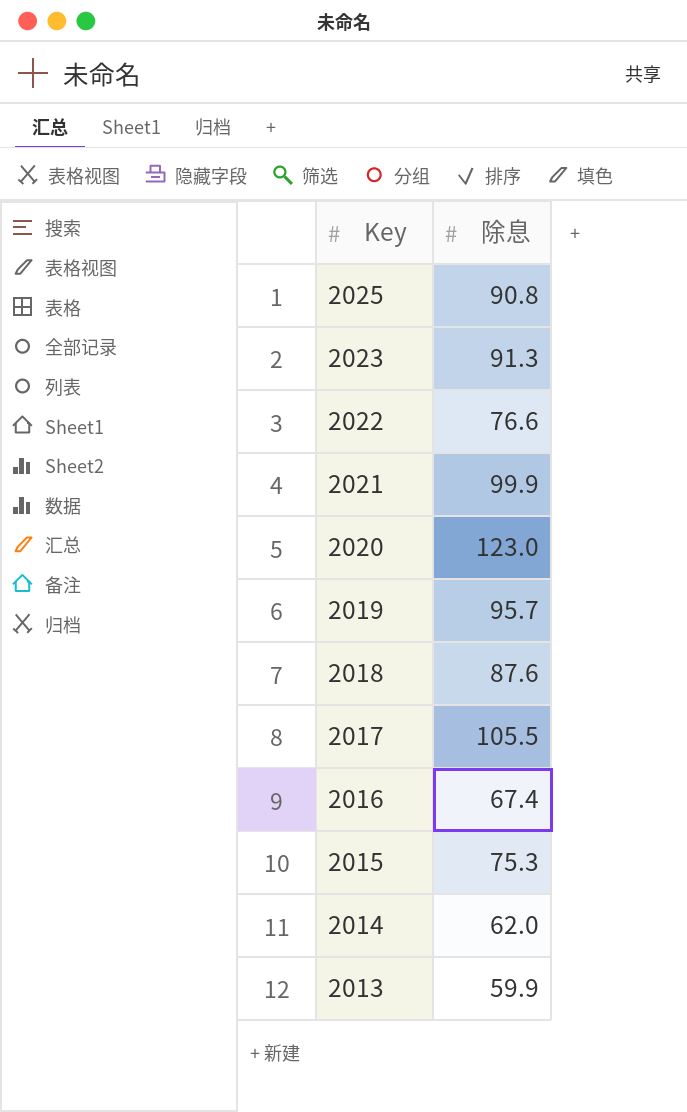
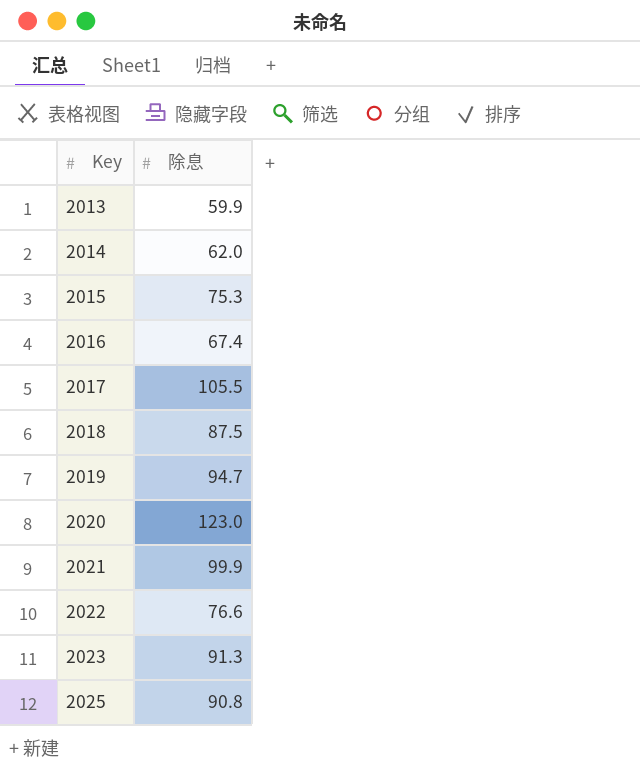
row order: Key descending -> Key ascending
2018 | 除息: 87.6 -> 87.5
2019 | 除息: 95.7 -> 94.7

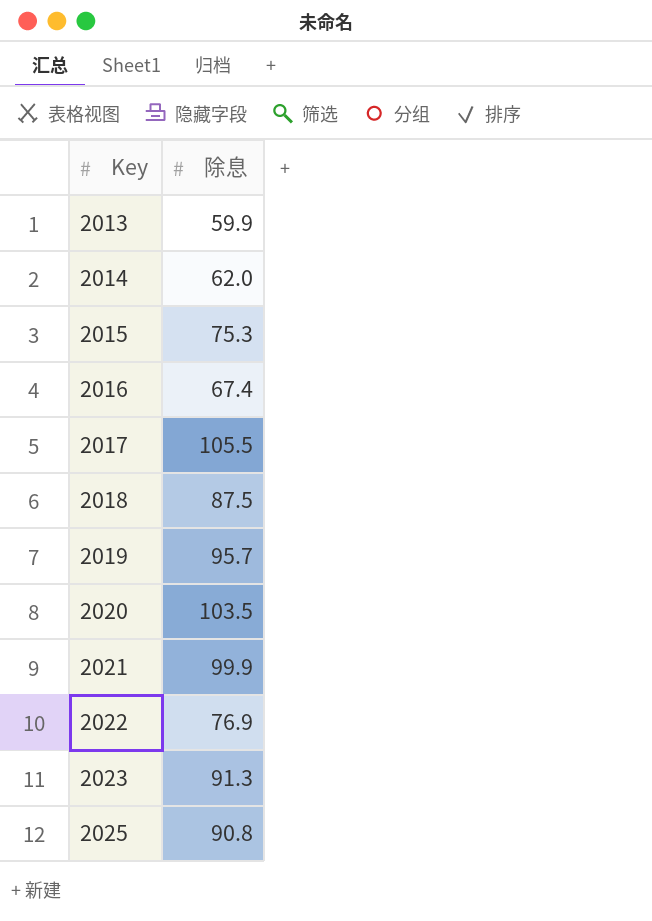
2019 | 除息: 94.7 -> 95.7
2020 | 除息: 123.0 -> 103.5
2022 | 除息: 76.6 -> 76.9

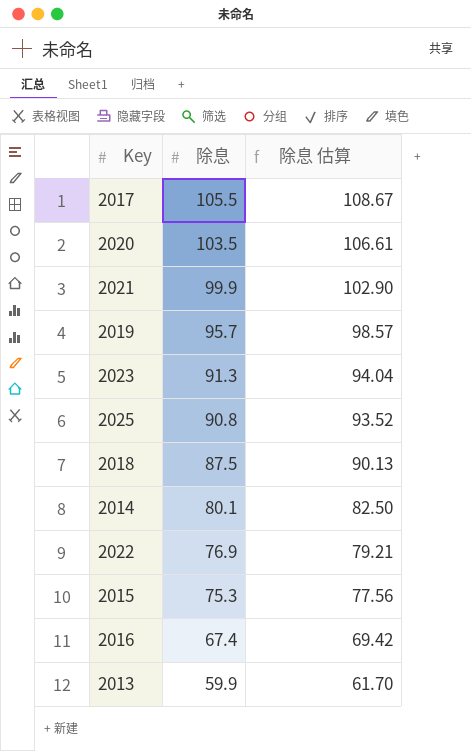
row order: Key ascending -> 除息 descending
column 除息 估算 | formula: none -> [除息] * 1.03
2014 | 除息: 62.0 -> 80.1

